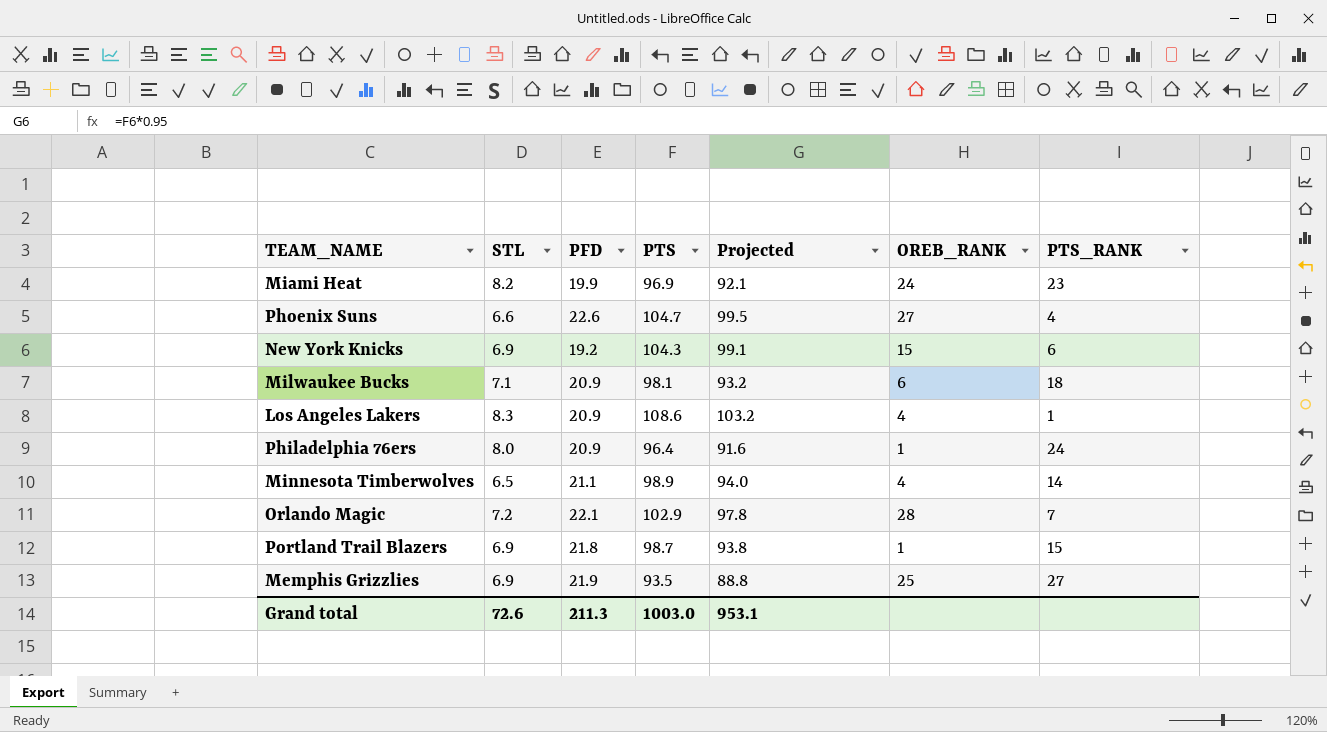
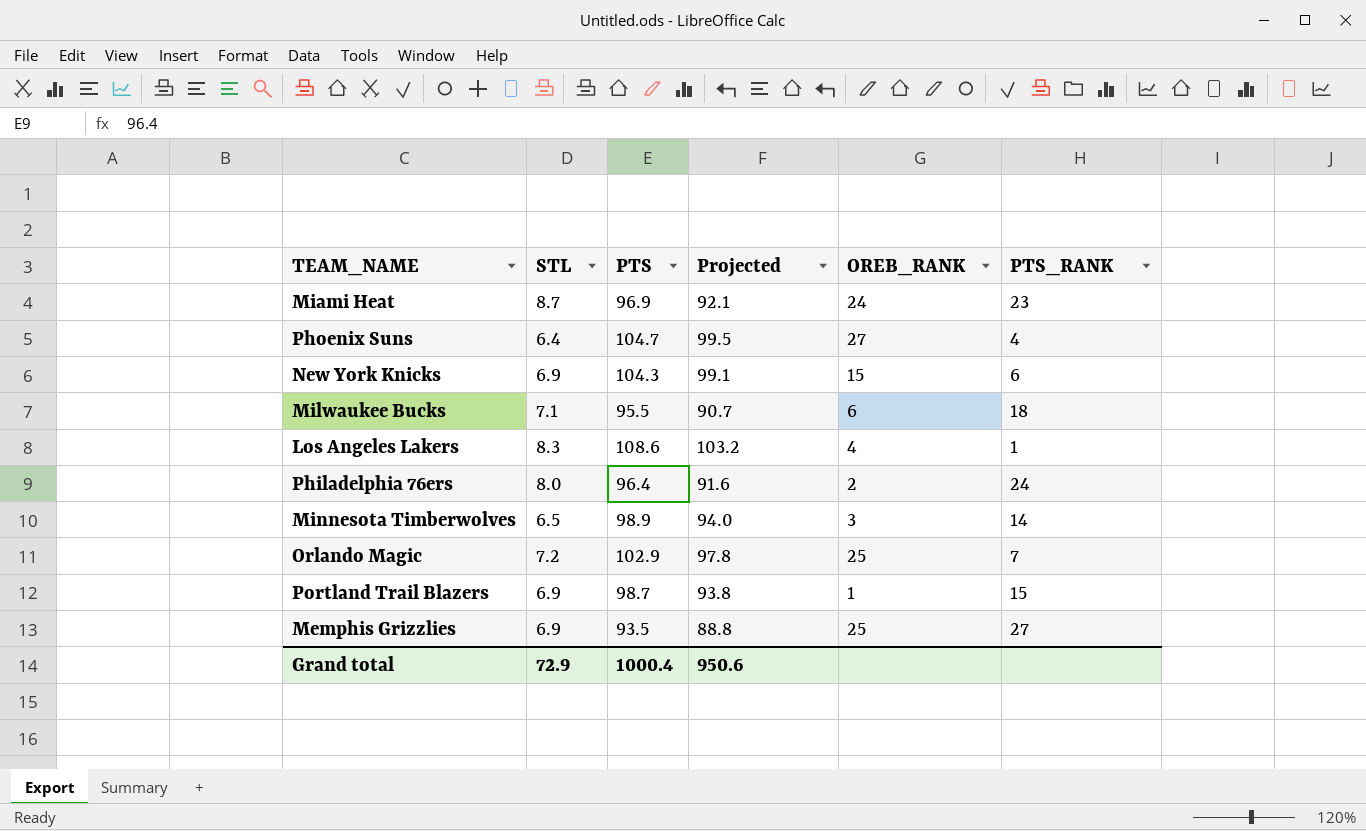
column PFD | position: 3 -> none
Miami Heat | STL: 8.2 -> 8.7
Phoenix Suns | STL: 6.6 -> 6.4
Milwaukee Bucks | PTS: 98.1 -> 95.5
Milwaukee Bucks | Projected: 93.2 -> 90.7
Philadelphia 76ers | OREB_RANK: 1 -> 2
Minnesota Timberwolves | OREB_RANK: 4 -> 3
Orlando Magic | OREB_RANK: 28 -> 25
Grand total | STL: 72.6 -> 72.9
Grand total | PTS: 1003.0 -> 1000.4
Grand total | Projected: 953.1 -> 950.6

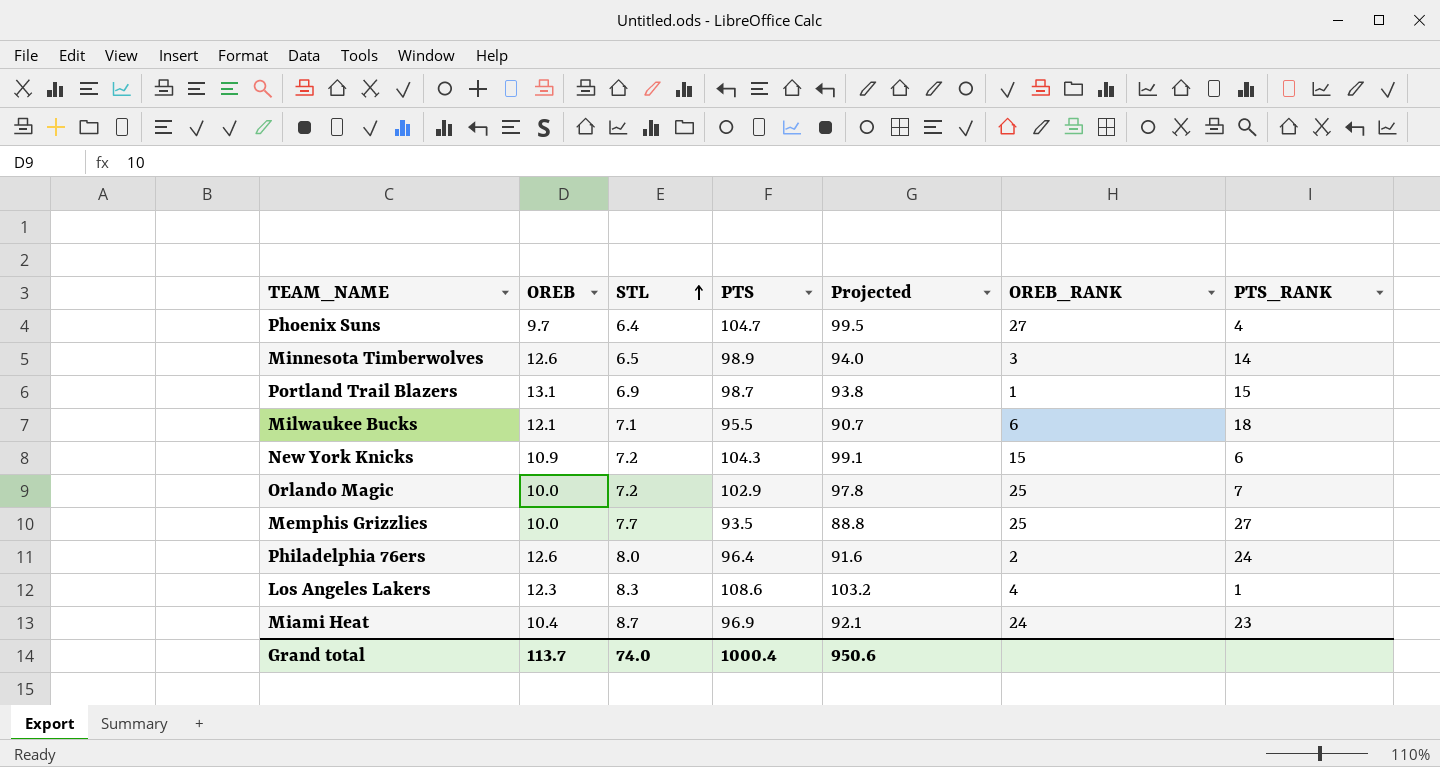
row order: none -> STL ascending
column OREB | position: none -> 2
New York Knicks | STL: 6.9 -> 7.2
Memphis Grizzlies | STL: 6.9 -> 7.7
Grand total | STL: 72.9 -> 74.0

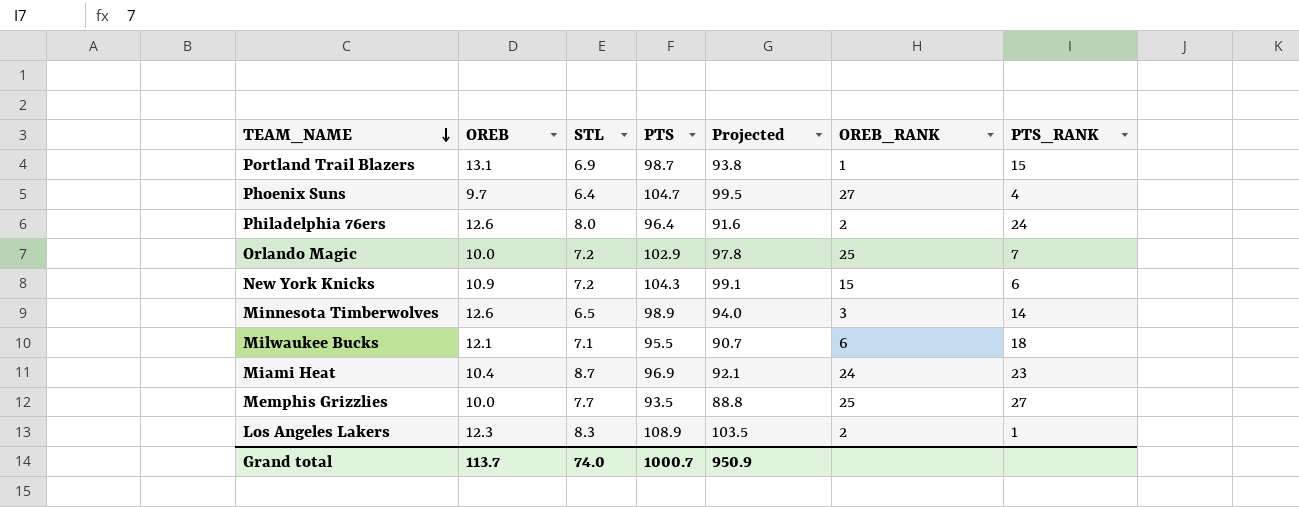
row order: STL ascending -> TEAM_NAME descending
Los Angeles Lakers | PTS: 108.6 -> 108.9
Los Angeles Lakers | Projected: 103.2 -> 103.5
Los Angeles Lakers | OREB_RANK: 4 -> 2
Grand total | PTS: 1000.4 -> 1000.7
Grand total | Projected: 950.6 -> 950.9

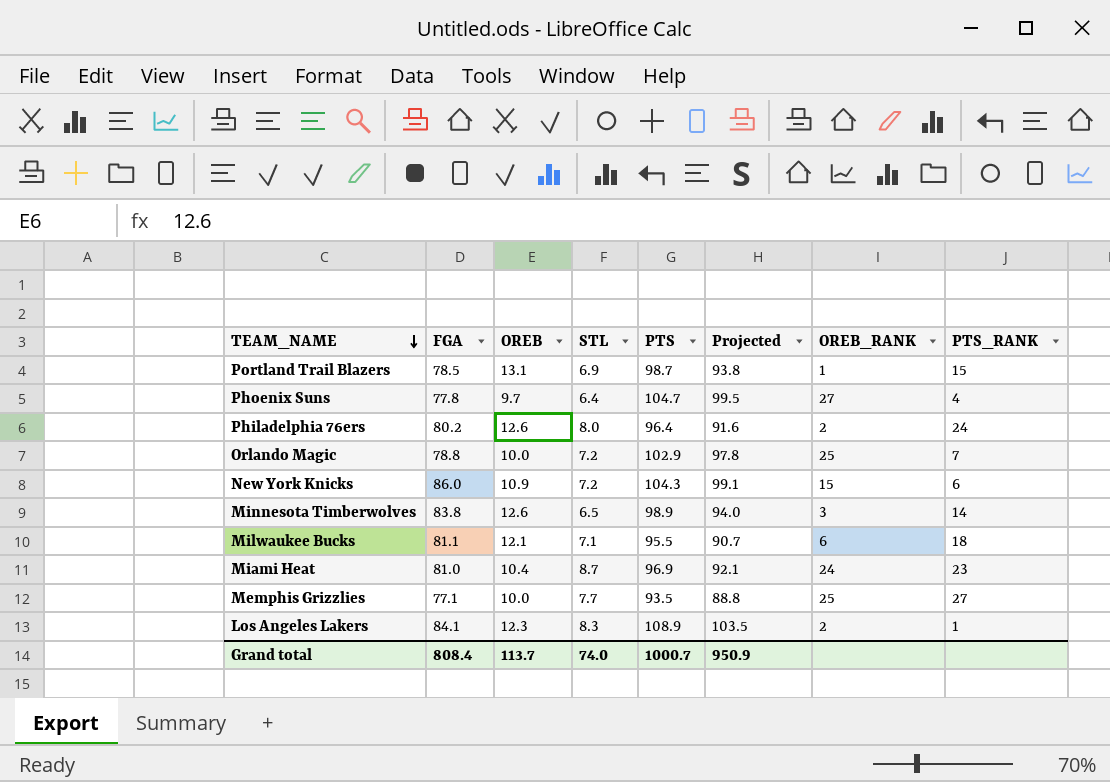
column FGA | position: none -> 2

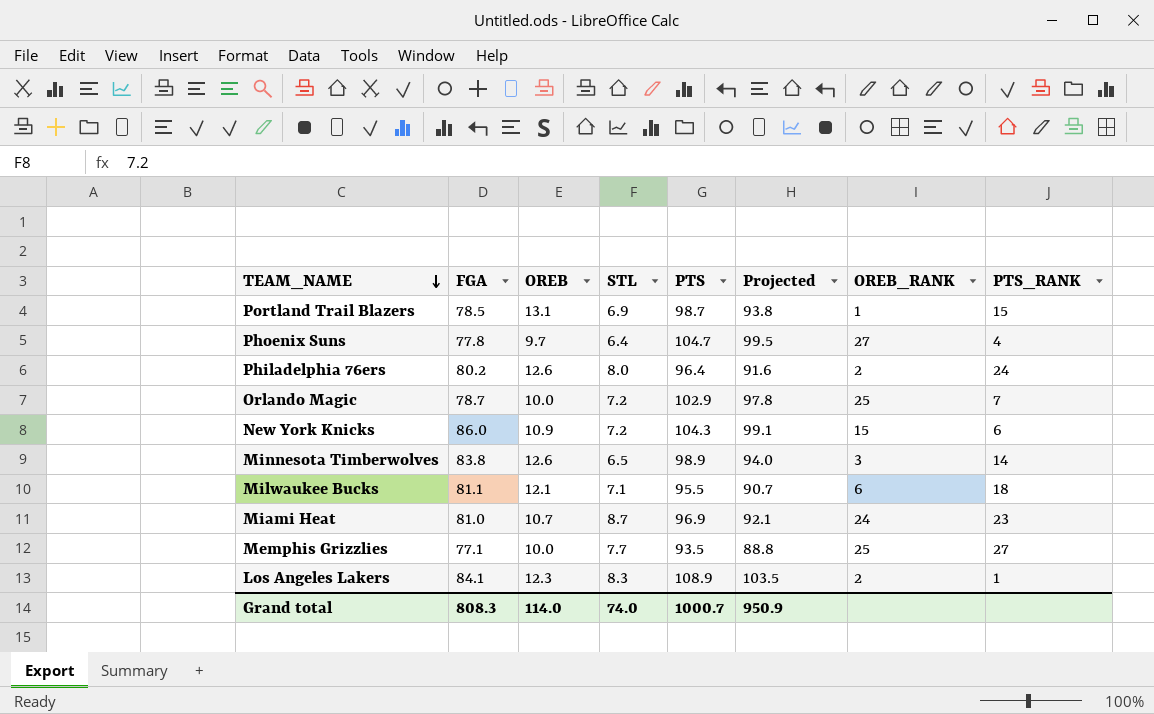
Orlando Magic | FGA: 78.8 -> 78.7
Miami Heat | OREB: 10.4 -> 10.7
Grand total | FGA: 808.4 -> 808.3
Grand total | OREB: 113.7 -> 114.0

